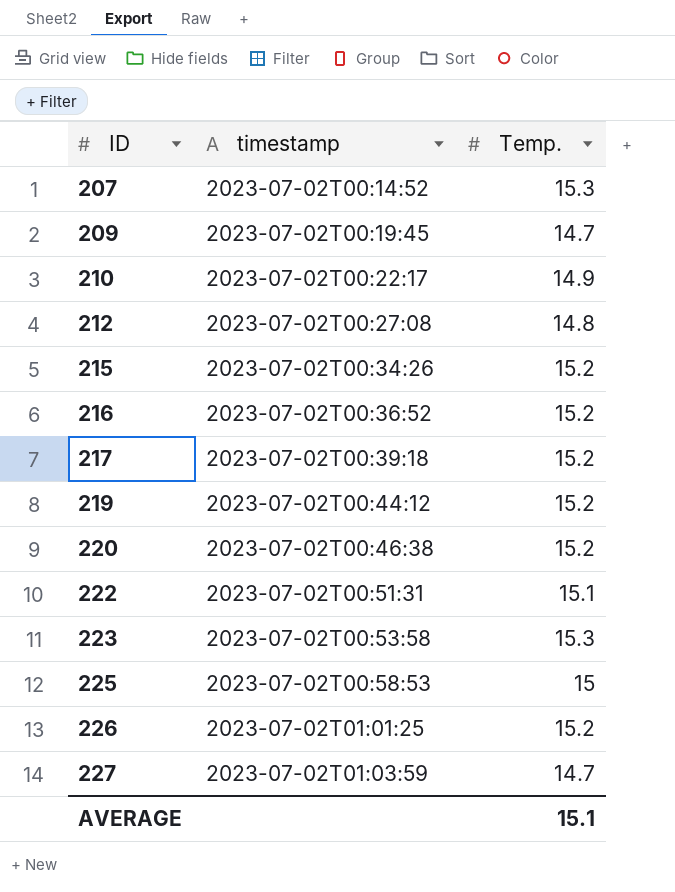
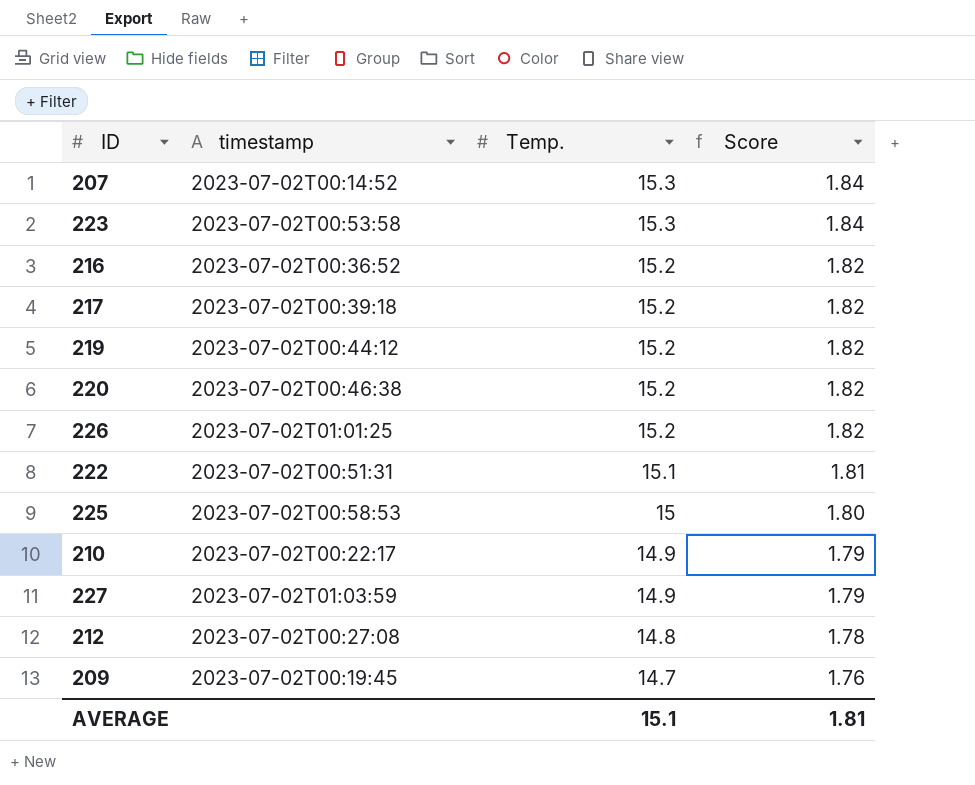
row order: ID ascending -> Temp. descending
column Score | formula: none -> [Temp.] * 0.12
row 215: 2023-07-02T00:34:26 | 15.2 -> none
227 | Temp.: 14.7 -> 14.9

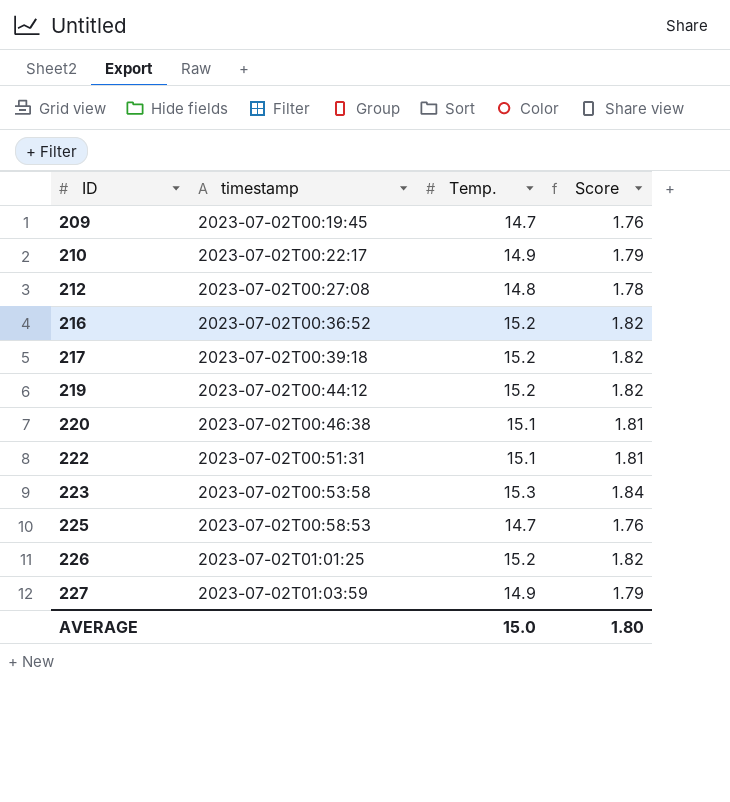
row order: Temp. descending -> ID ascending
row 207: 2023-07-02T00:14:52 | 15.3 | 1.84 -> none
220 | Temp.: 15.2 -> 15.1
220 | Score: 1.82 -> 1.81
225 | Temp.: 15 -> 14.7
225 | Score: 1.80 -> 1.76
AVERAGE | Temp.: 15.1 -> 15.0
AVERAGE | Score: 1.81 -> 1.80

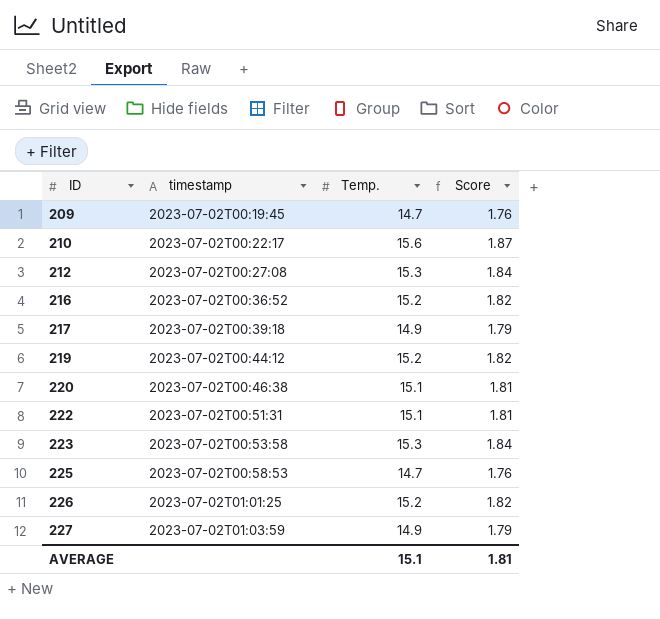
210 | Temp.: 14.9 -> 15.6
210 | Score: 1.79 -> 1.87
212 | Temp.: 14.8 -> 15.3
212 | Score: 1.78 -> 1.84
217 | Temp.: 15.2 -> 14.9
217 | Score: 1.82 -> 1.79
AVERAGE | Temp.: 15.0 -> 15.1
AVERAGE | Score: 1.80 -> 1.81

